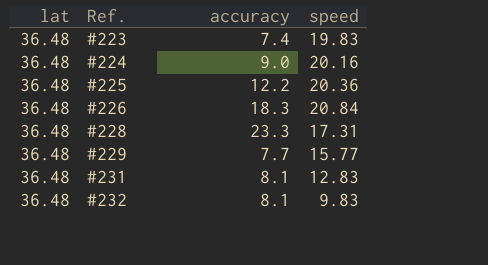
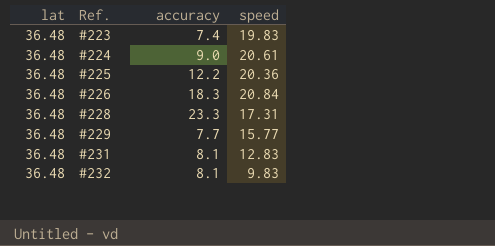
#224 | speed: 20.16 -> 20.61

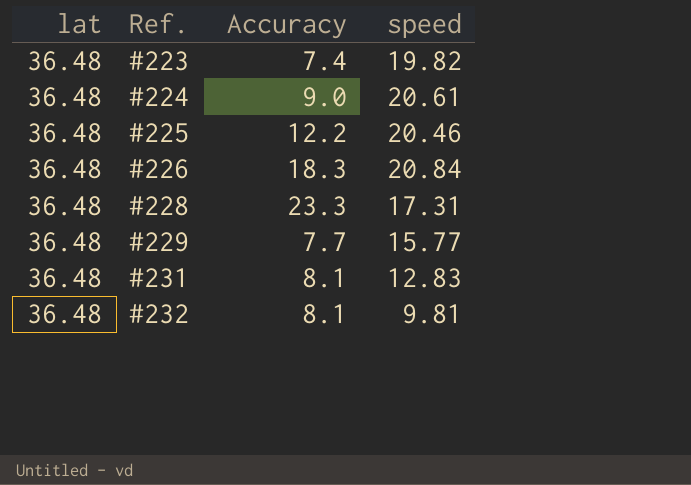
column name: accuracy -> Accuracy
#223 | speed: 19.83 -> 19.82
#225 | speed: 20.36 -> 20.46
#232 | speed: 9.83 -> 9.81

